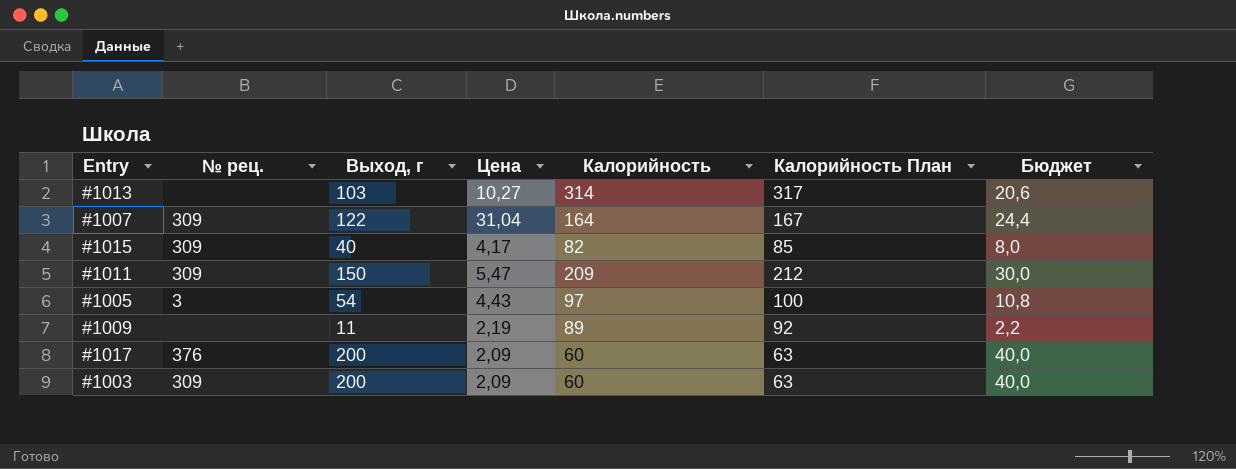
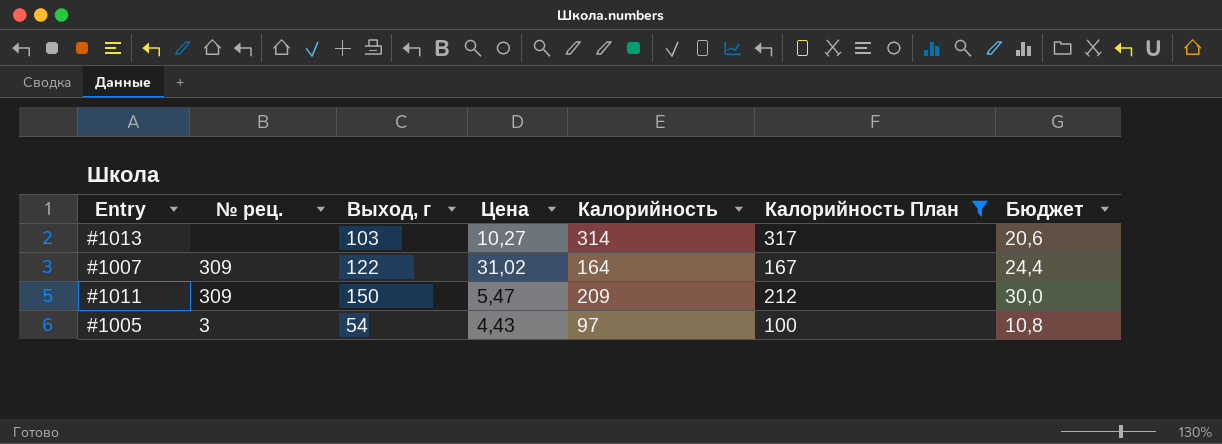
filter: none -> Калорийность План >= 100
#1007 | Цена: 31,04 -> 31,02

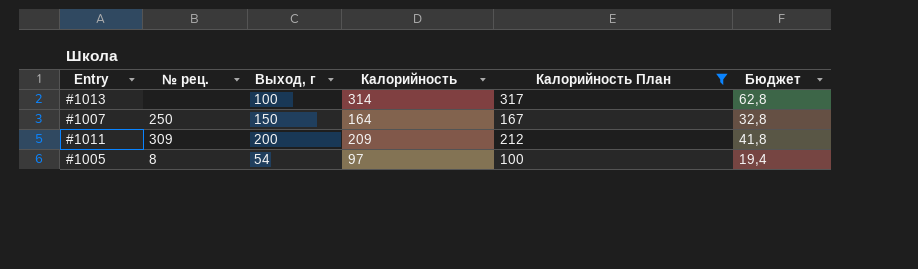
column Цена | position: 4 -> none
column Бюджет | formula: [Выход, г] * 0,2 -> [Калорийность] * 0,2
#1013 | Выход, г: 103 -> 100
#1007 | № рец.: 309 -> 250
#1007 | Выход, г: 122 -> 150
#1011 | Выход, г: 150 -> 200
#1005 | № рец.: 3 -> 8

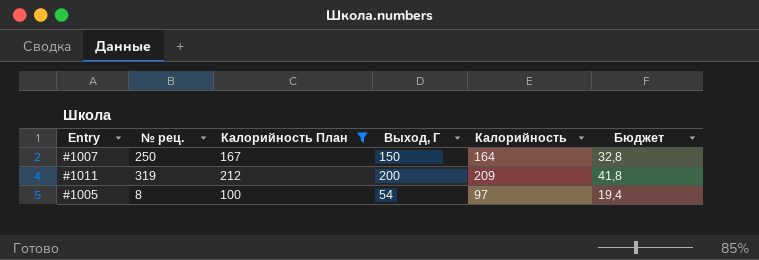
column Калорийность План | position: 5 -> 3
column name: Выход, г -> Выход, Г
row #1013: none | 100 | 314 | 317 | 62,8 -> none
#1011 | № рец.: 309 -> 319

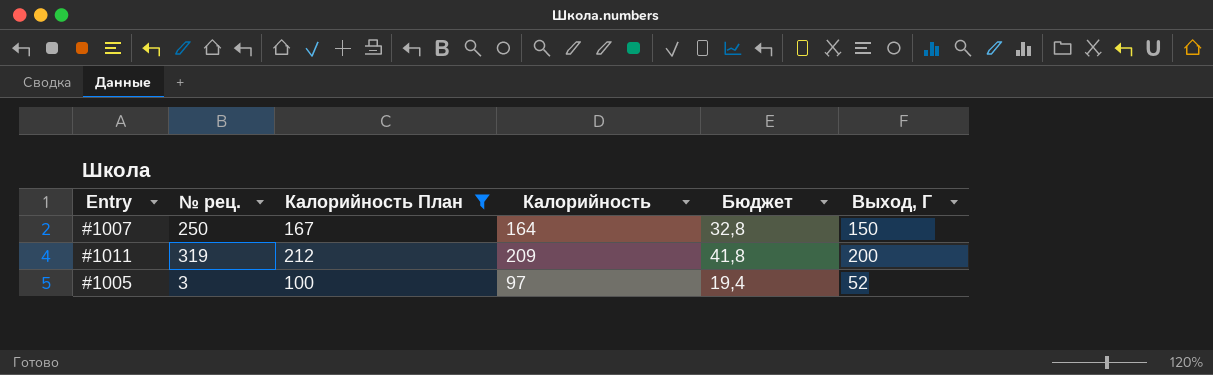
column Выход, Г | position: 4 -> 6
#1005 | № рец.: 8 -> 3
#1005 | Выход, Г: 54 -> 52

